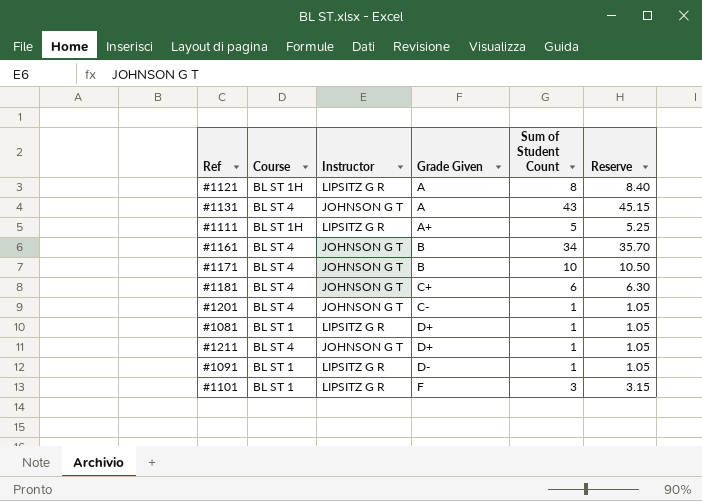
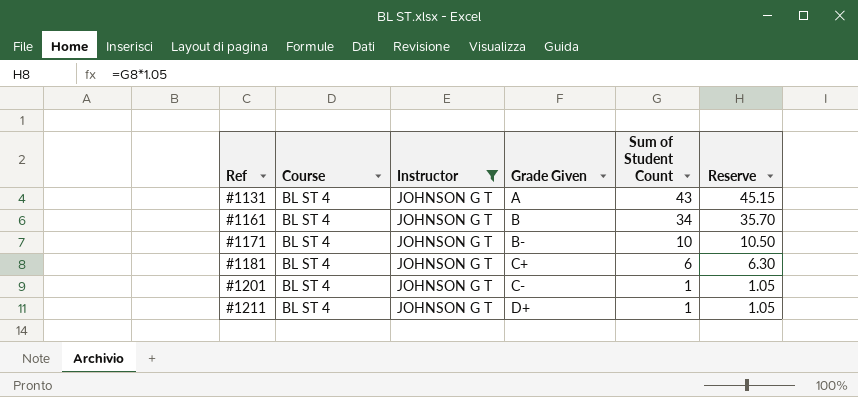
filter: none -> Instructor = JOHNSON G T
#1171 | Grade Given: B -> B-

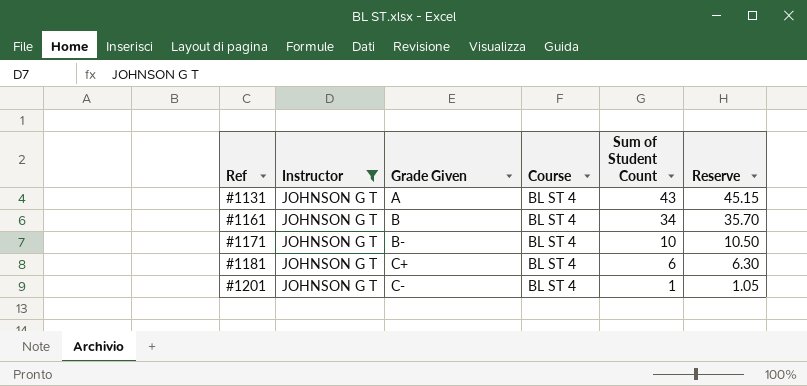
column Course | position: 2 -> 4
row #1211: BL ST 4 | JOHNSON G T | D+ | 1 | 1.05 -> none

